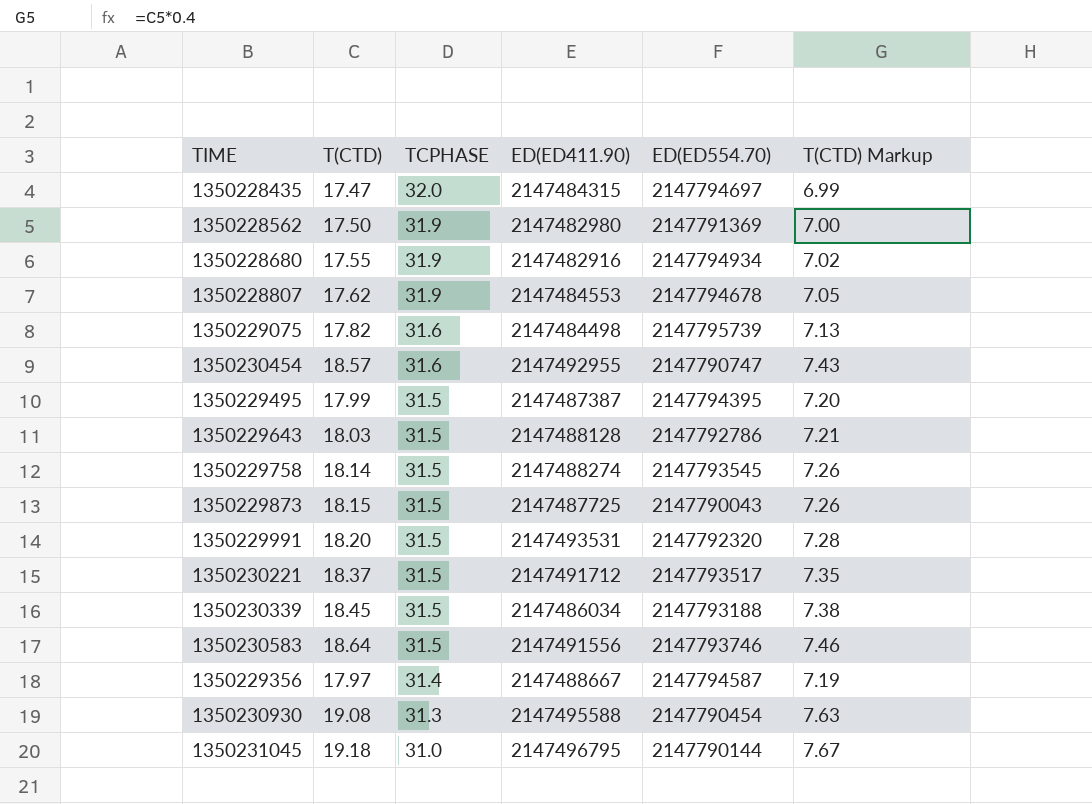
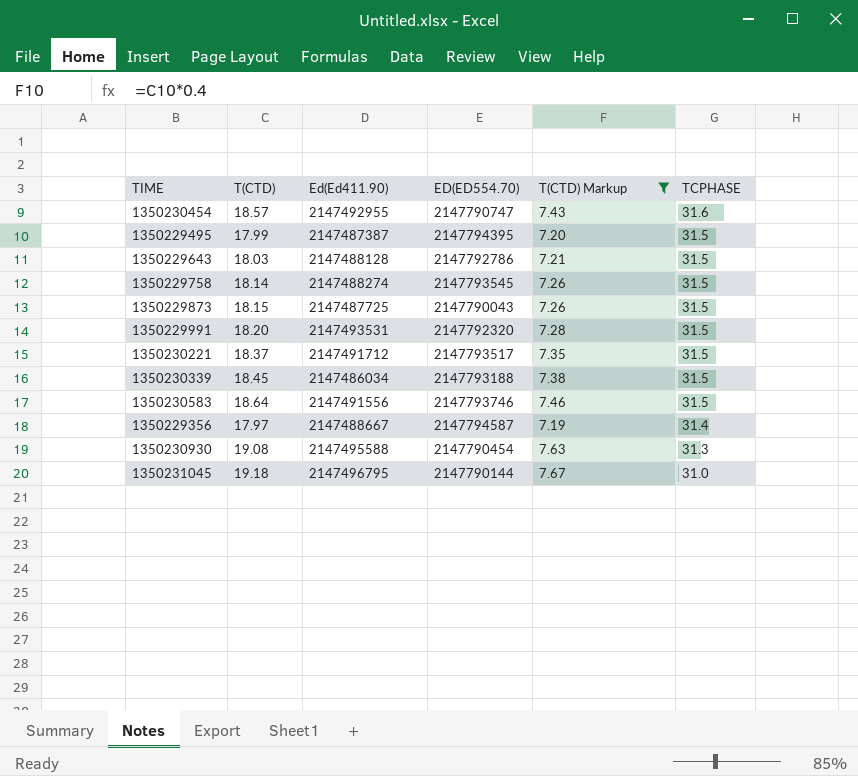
filter: none -> T(CTD) Markup >= 7.19
column name: ED(ED411.90) -> Ed(Ed411.90)
column TCPHASE | position: 3 -> 6

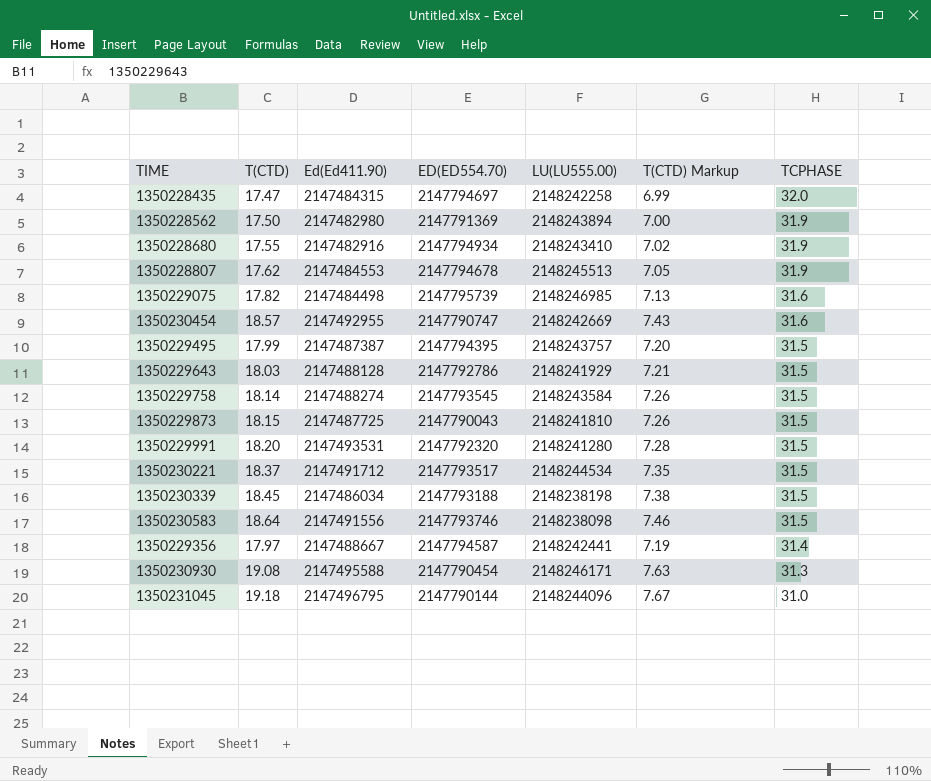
filter: T(CTD) Markup >= 7.19 -> none
column LU(LU555.00) | position: none -> 5

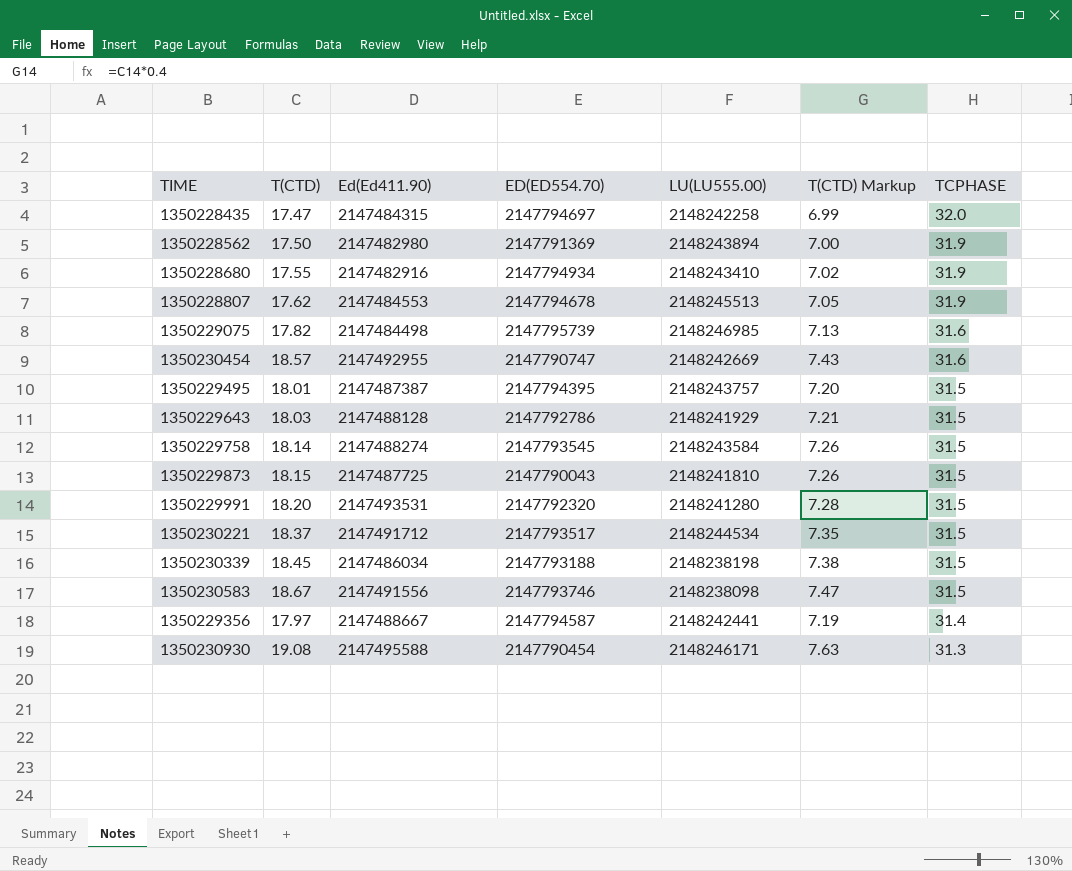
row 1350231045: 19.18 | 2147496795 | 2147790144 | 2148244096 | 7.67 | 31.0 -> none
1350229495 | T(CTD): 17.99 -> 18.01
1350230583 | T(CTD): 18.64 -> 18.67
1350230583 | T(CTD) Markup: 7.46 -> 7.47

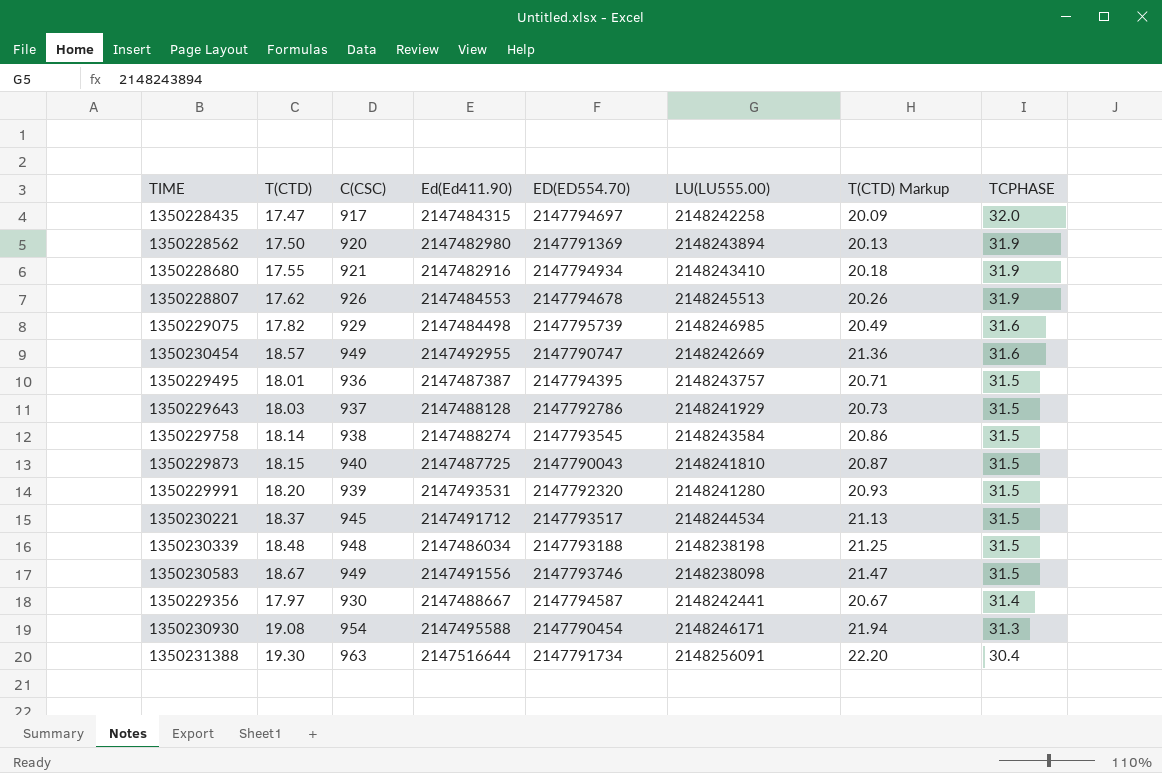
column C(CSC) | position: none -> 3
column T(CTD) Markup | formula: [T(CTD)] * 0.4 -> [T(CTD)] * 1.15
1350230339 | T(CTD): 18.45 -> 18.48
row 1350231388: none -> 19.30 | 963 | 2147516644 | 2147791734 | 2148256091 | 22.20 | 30.4

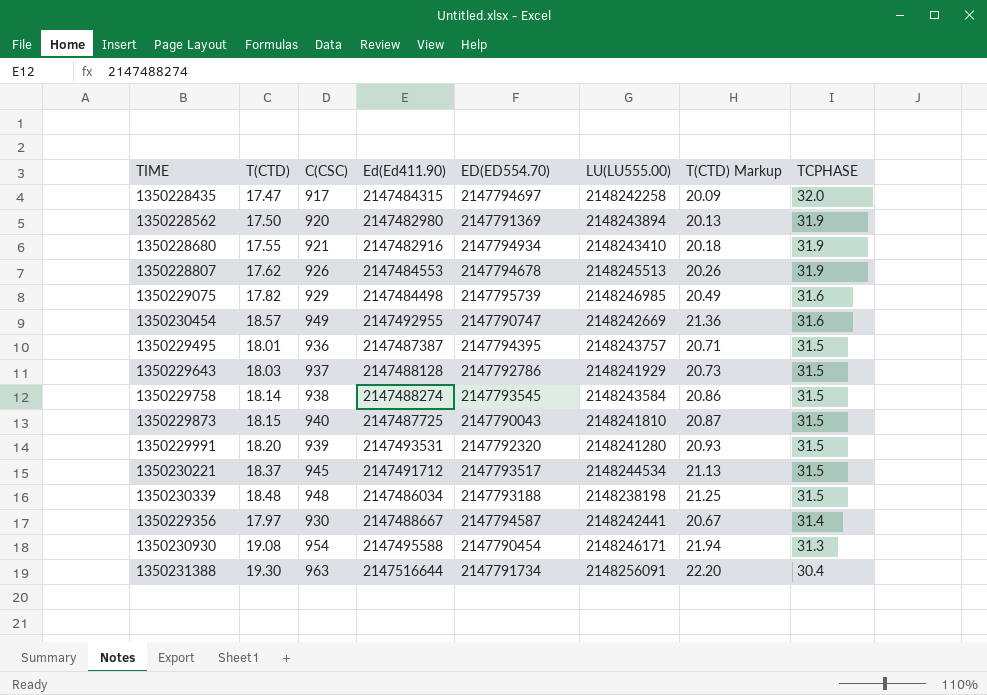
row 1350230583: 18.67 | 949 | 2147491556 | 2147793746 | 2148238098 | 21.47 | 31.5 -> none

